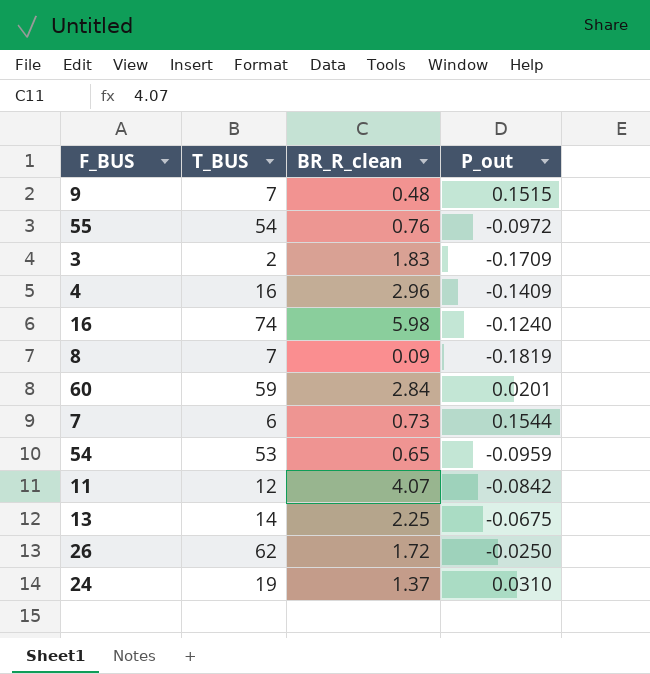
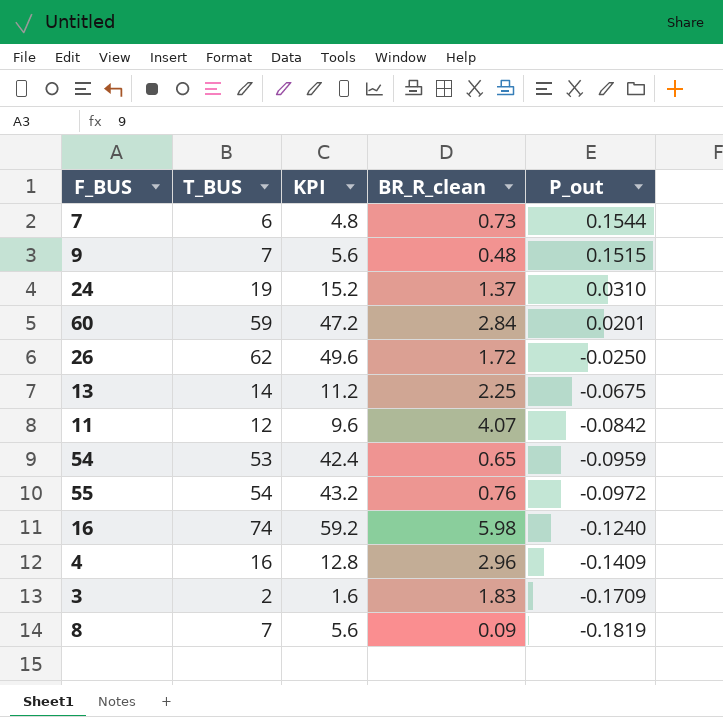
row order: none -> P_out descending
column KPI | formula: none -> [T_BUS] * 0.8

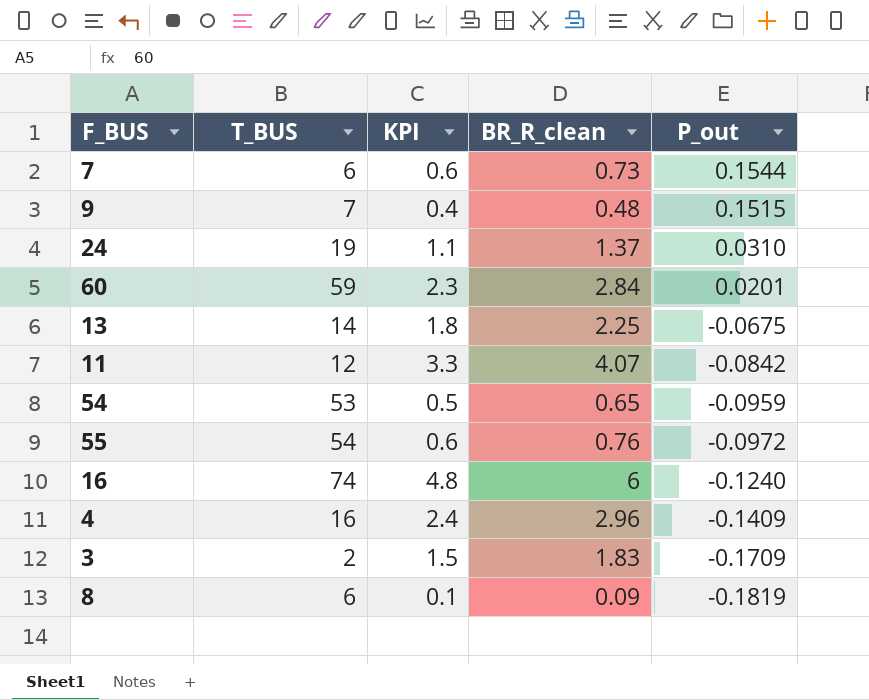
column KPI | formula: [T_BUS] * 0.8 -> [BR_R_clean] * 0.8
row 26: 62 | 49.6 | 1.72 | -0.0250 -> none
16 | BR_R_clean: 5.98 -> 6
8 | T_BUS: 7 -> 6

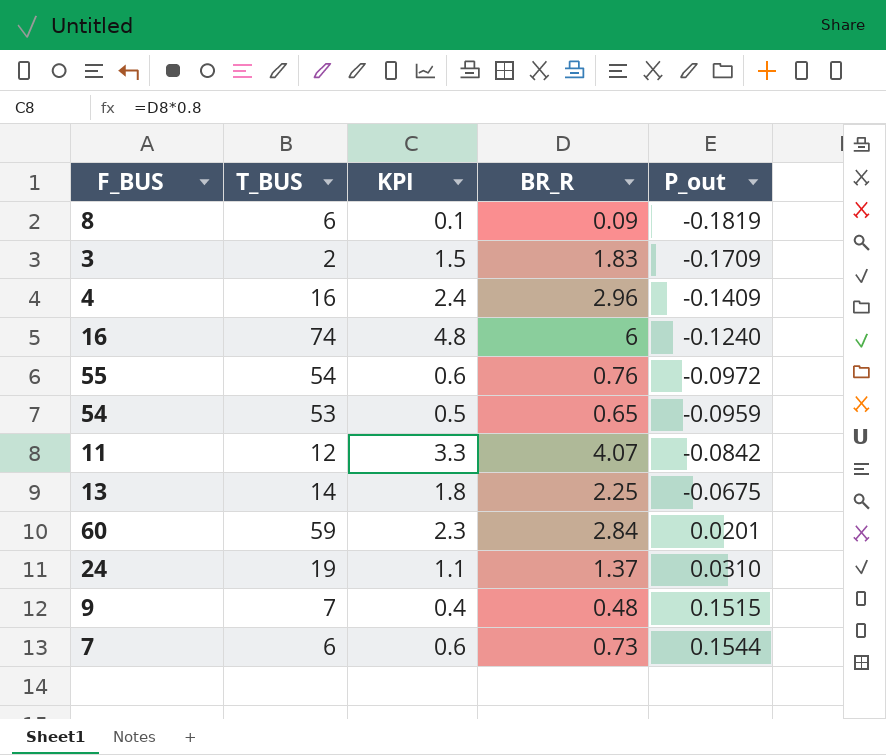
row order: P_out descending -> P_out ascending
column name: BR_R_clean -> BR_R

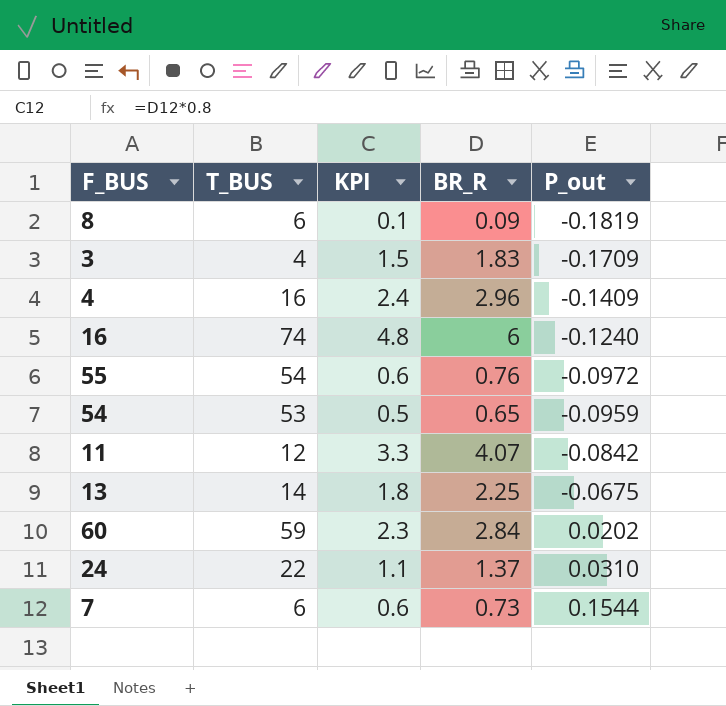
row 9: 7 | 0.4 | 0.48 | 0.1515 -> none
3 | T_BUS: 2 -> 4
60 | P_out: 0.0201 -> 0.0202
24 | T_BUS: 19 -> 22

